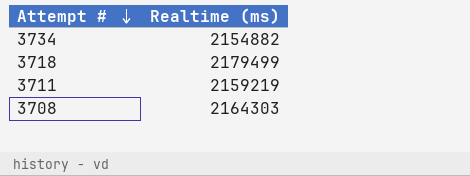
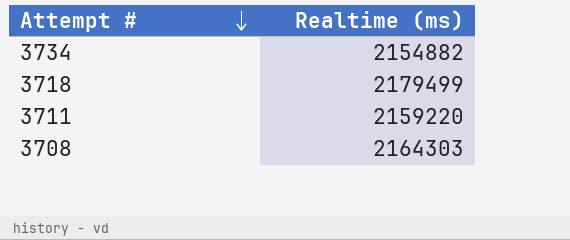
3711 | Realtime (ms): 2159219 -> 2159220

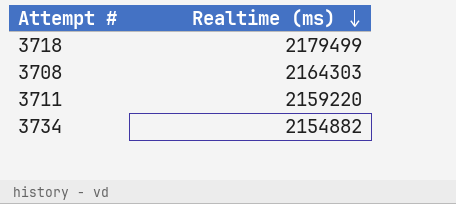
row order: Attempt # descending -> Realtime (ms) descending

